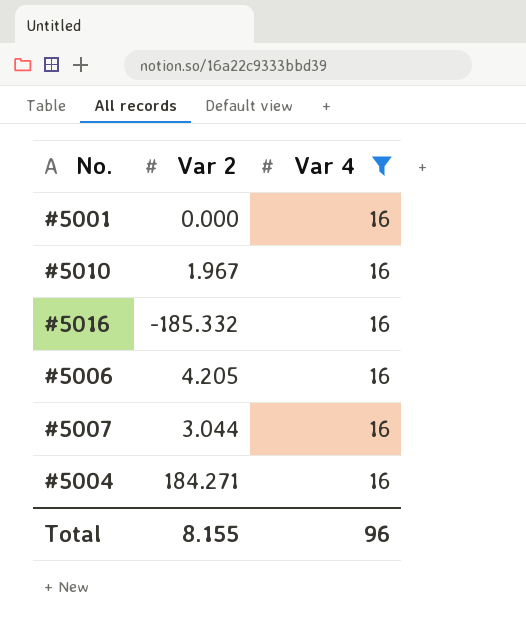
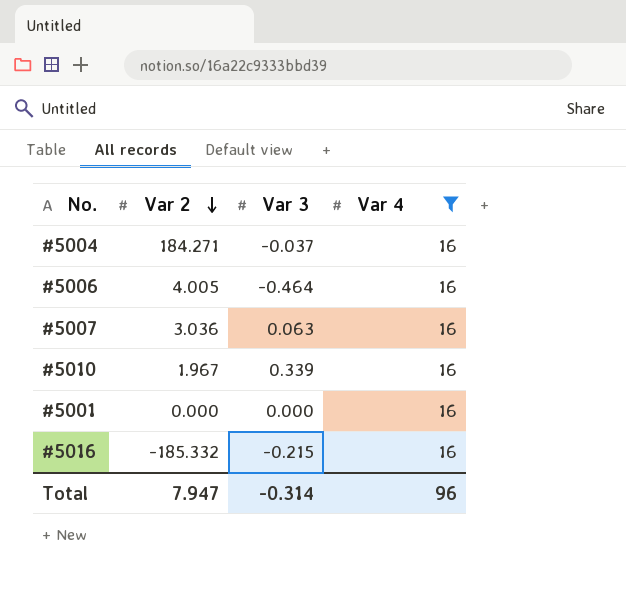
row order: none -> Var 2 descending
column Var 3 | position: none -> 3
#5006 | Var 2: 4.205 -> 4.005
#5007 | Var 2: 3.044 -> 3.036
Total | Var 2: 8.155 -> 7.947

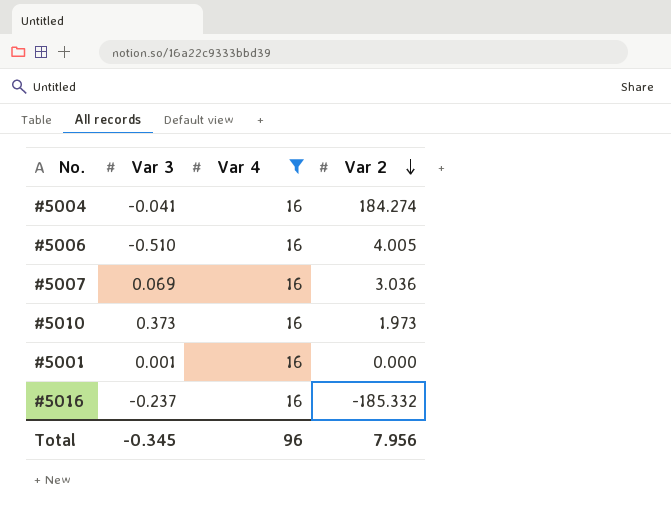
column Var 2 | position: 2 -> 4
#5004 | Var 3: -0.037 -> -0.041
#5004 | Var 2: 184.271 -> 184.274
#5006 | Var 3: -0.464 -> -0.510
#5007 | Var 3: 0.063 -> 0.069
#5010 | Var 3: 0.339 -> 0.373
#5010 | Var 2: 1.967 -> 1.973
#5001 | Var 3: 0.000 -> 0.001
#5016 | Var 3: -0.215 -> -0.237
Total | Var 3: -0.314 -> -0.345
Total | Var 2: 7.947 -> 7.956

